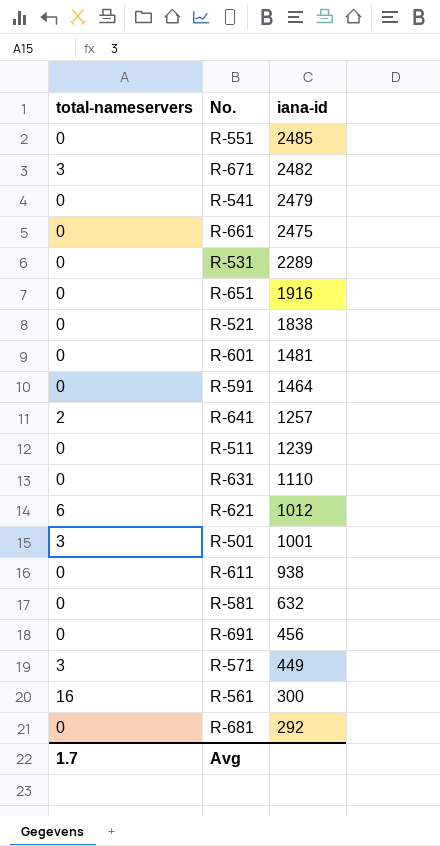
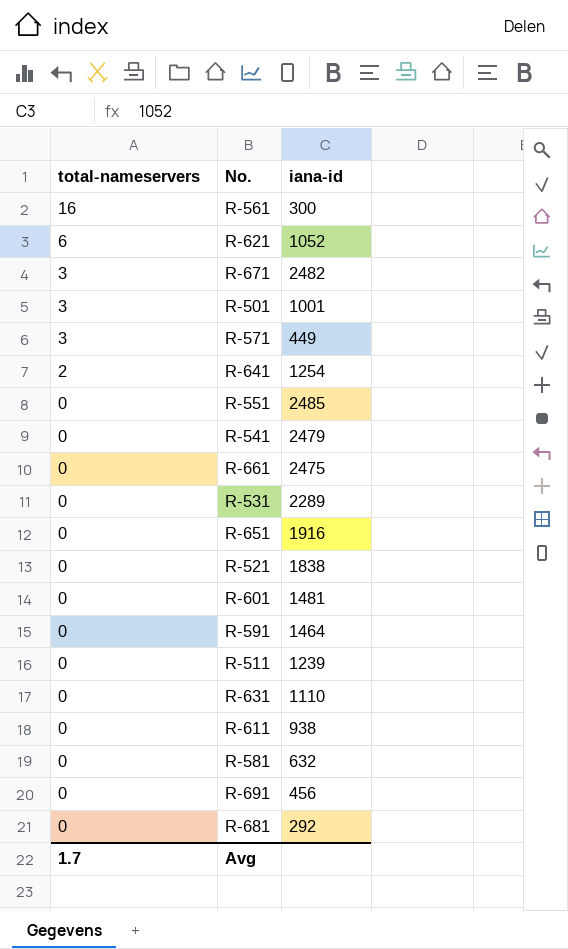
row order: iana-id descending -> total-nameservers descending
R-621 | iana-id: 1012 -> 1052
R-641 | iana-id: 1257 -> 1254

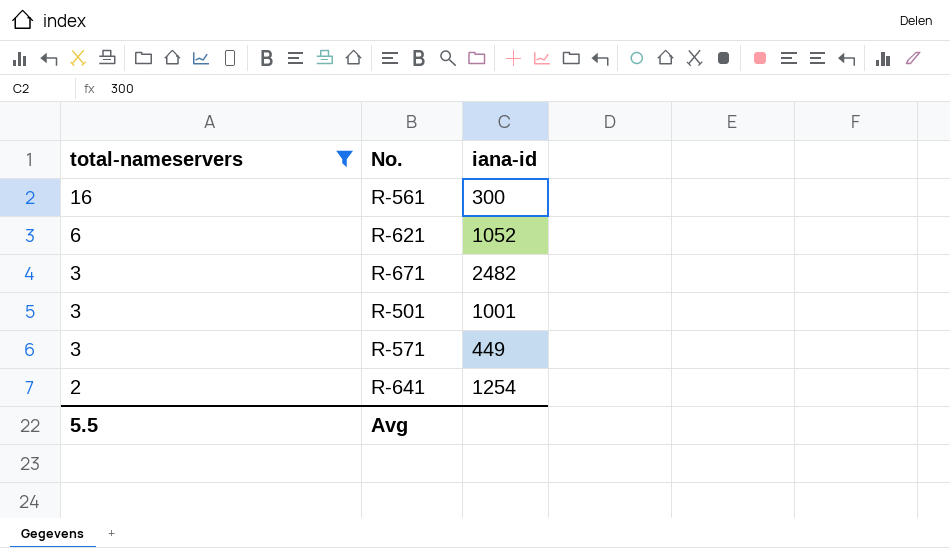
filter: none -> total-nameservers != 0
Avg | total-nameservers: 1.7 -> 5.5

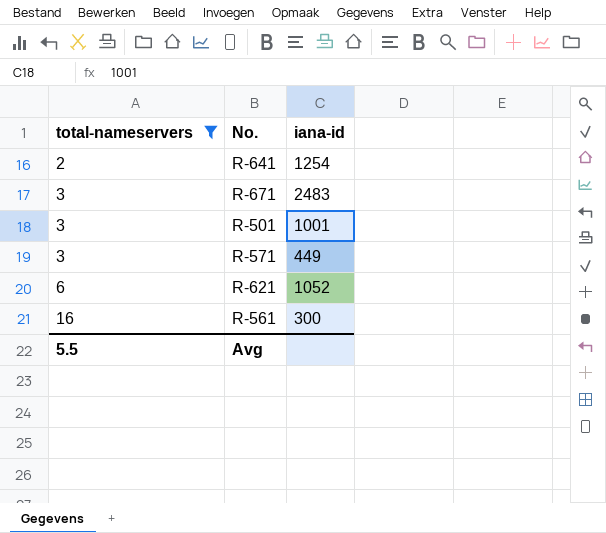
row order: total-nameservers descending -> total-nameservers ascending
R-671 | iana-id: 2482 -> 2483

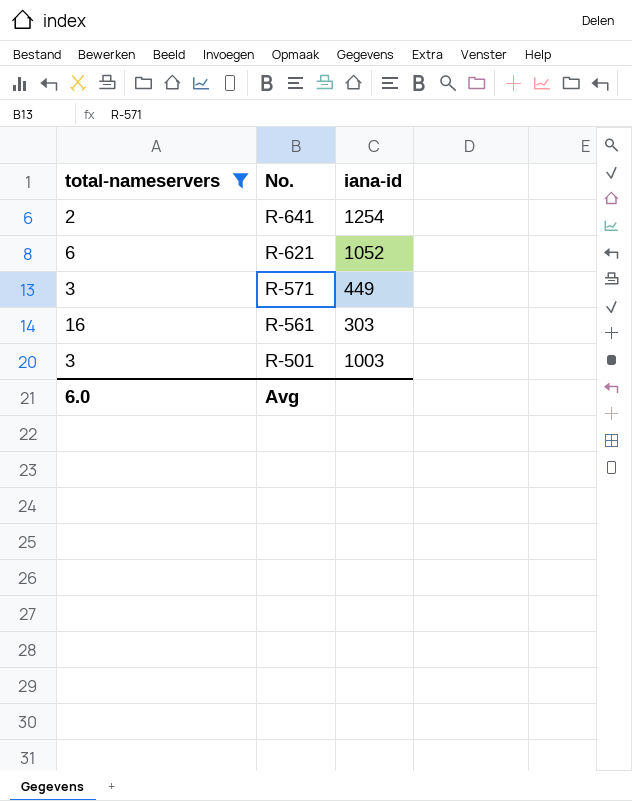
row order: total-nameservers ascending -> No. descending
row R-671: 3 | 2483 -> none
R-561 | iana-id: 300 -> 303
R-501 | iana-id: 1001 -> 1003
Avg | total-nameservers: 5.5 -> 6.0

